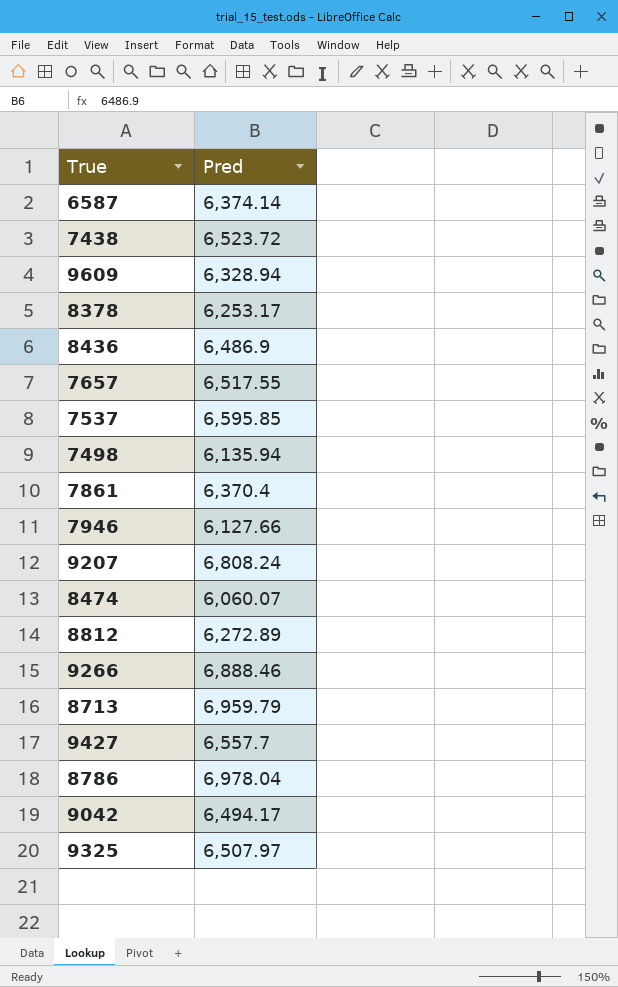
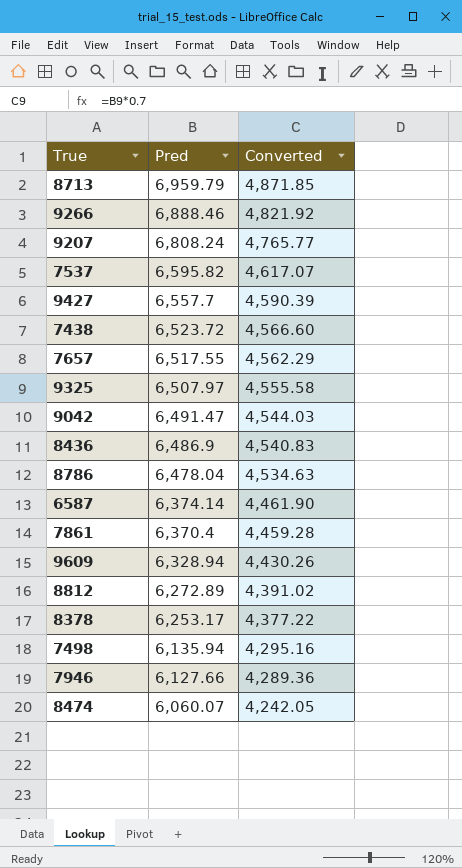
row order: none -> Pred descending
column Converted | formula: none -> [Pred] * 0.7
7537 | Pred: 6,595.85 -> 6,595.82
9042 | Pred: 6,494.17 -> 6,491.47
8786 | Pred: 6,978.04 -> 6,478.04

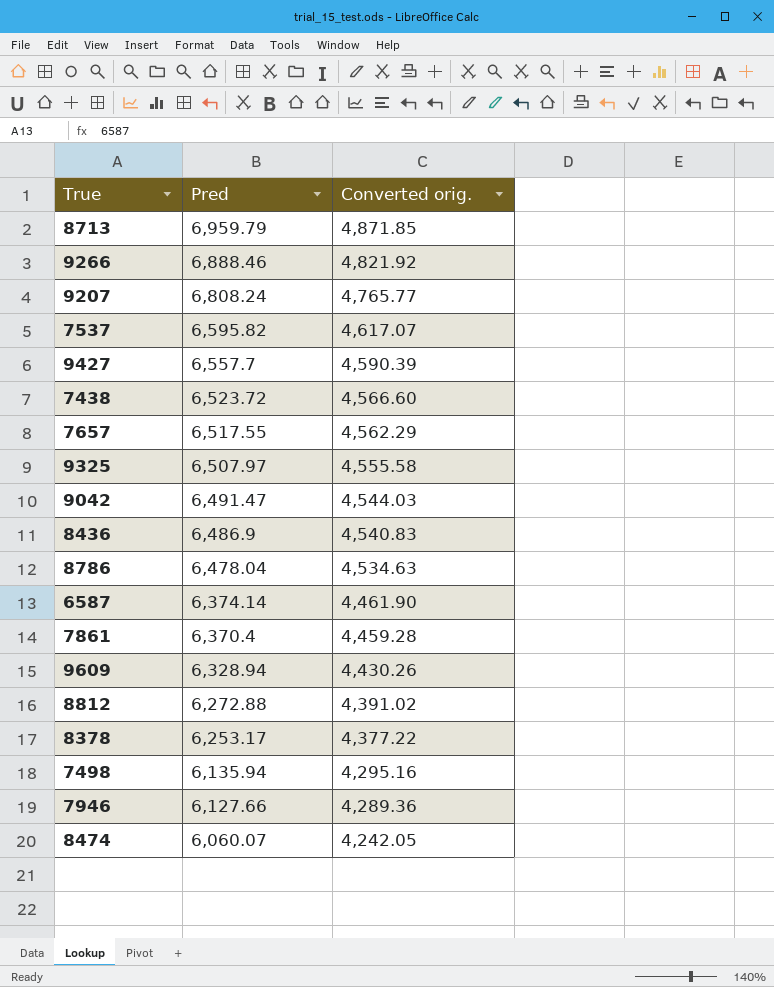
column name: Converted -> Converted orig.
8812 | Pred: 6,272.89 -> 6,272.88

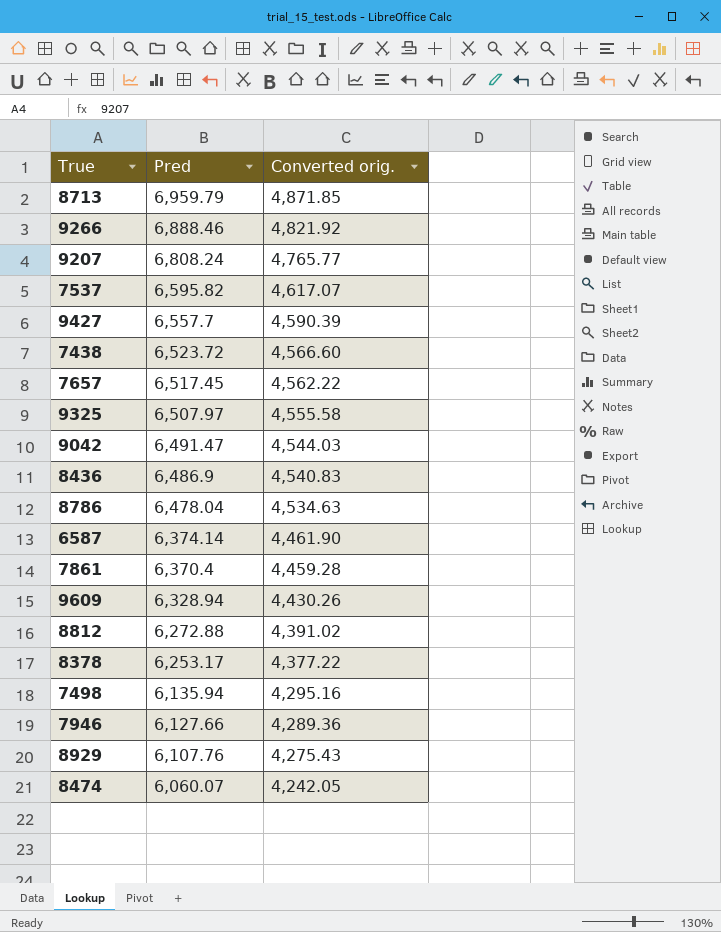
7657 | Pred: 6,517.55 -> 6,517.45
7657 | Converted orig.: 4,562.29 -> 4,562.22
row 8929: none -> 6,107.76 | 4,275.43

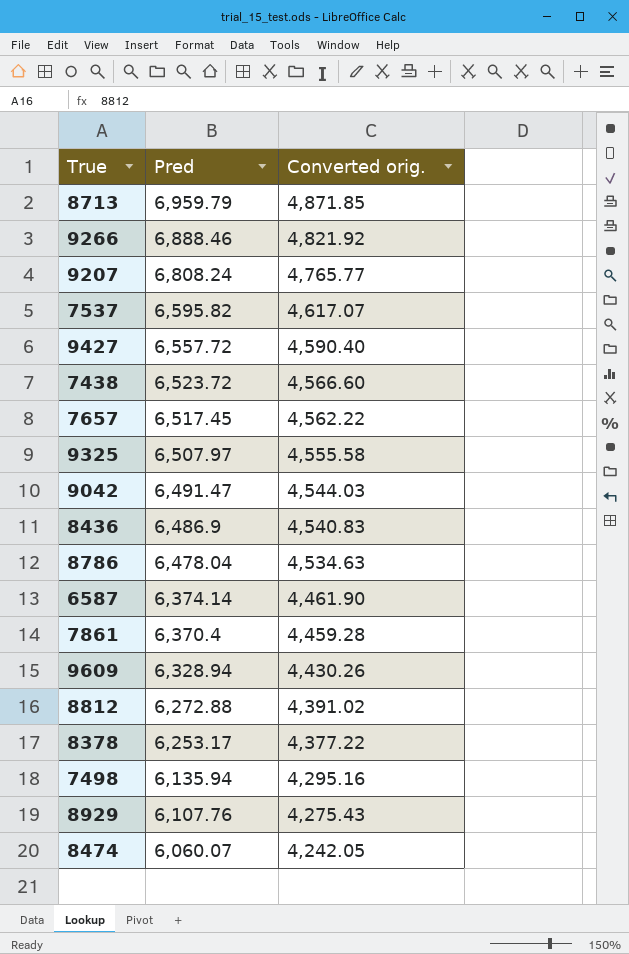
row 7946: 6,127.66 | 4,289.36 -> none
9427 | Pred: 6,557.7 -> 6,557.72
9427 | Converted orig.: 4,590.39 -> 4,590.40

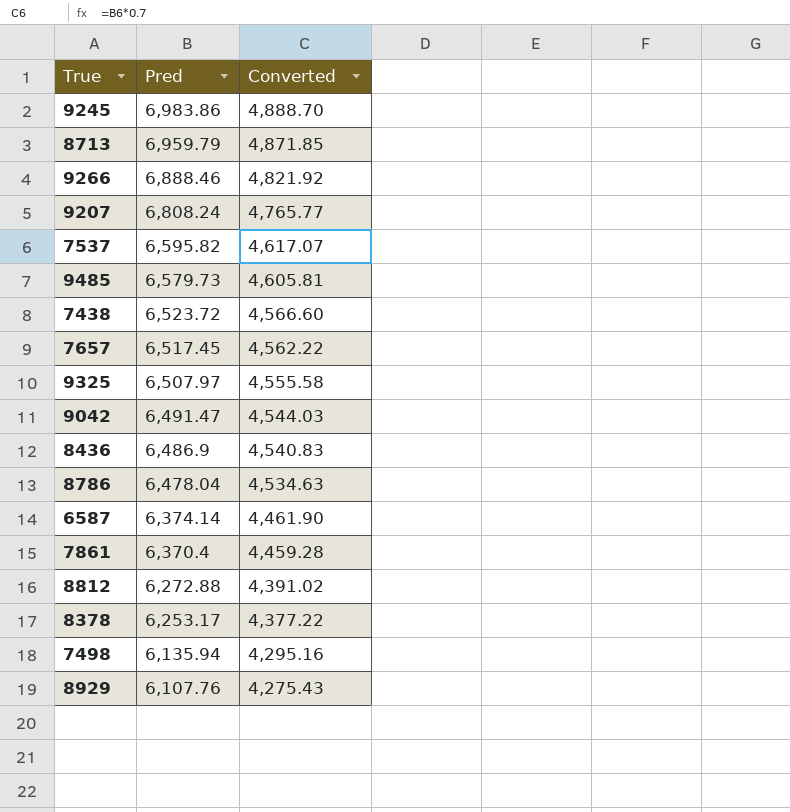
column name: Converted orig. -> Converted
row 9427: 6,557.72 | 4,590.40 -> none
row 9609: 6,328.94 | 4,430.26 -> none
row 8474: 6,060.07 | 4,242.05 -> none
row 9245: none -> 6,983.86 | 4,888.70
row 9485: none -> 6,579.73 | 4,605.81

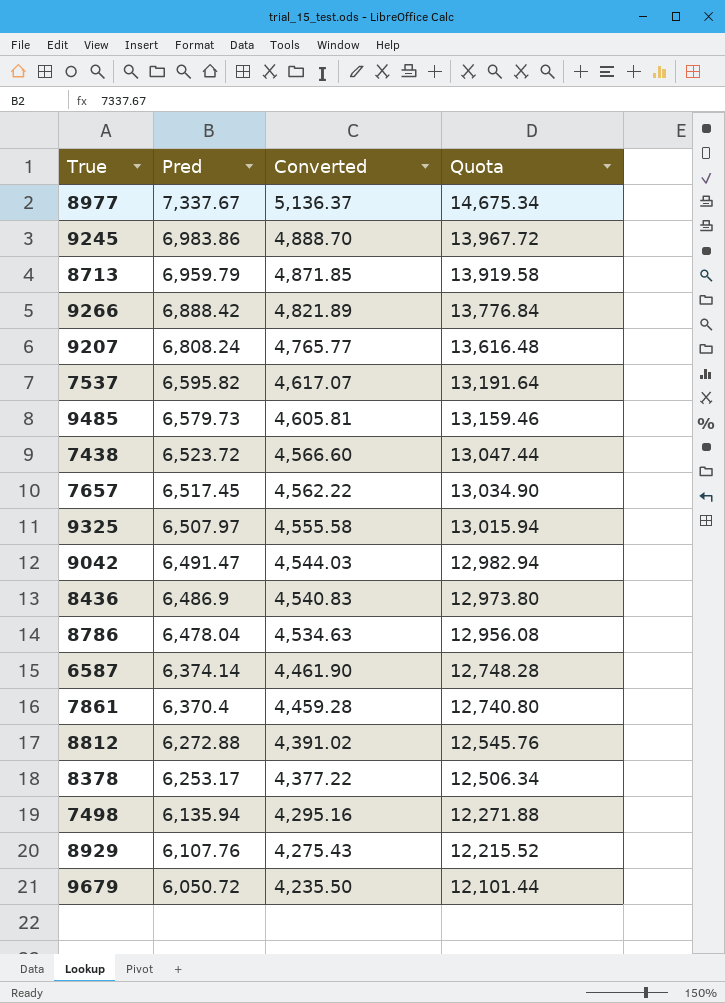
column Quota | formula: none -> [Pred] * 2
row 8977: none -> 7,337.67 | 5,136.37 | 14,675.34
9266 | Pred: 6,888.46 -> 6,888.42
9266 | Converted: 4,821.92 -> 4,821.89
row 9679: none -> 6,050.72 | 4,235.50 | 12,101.44

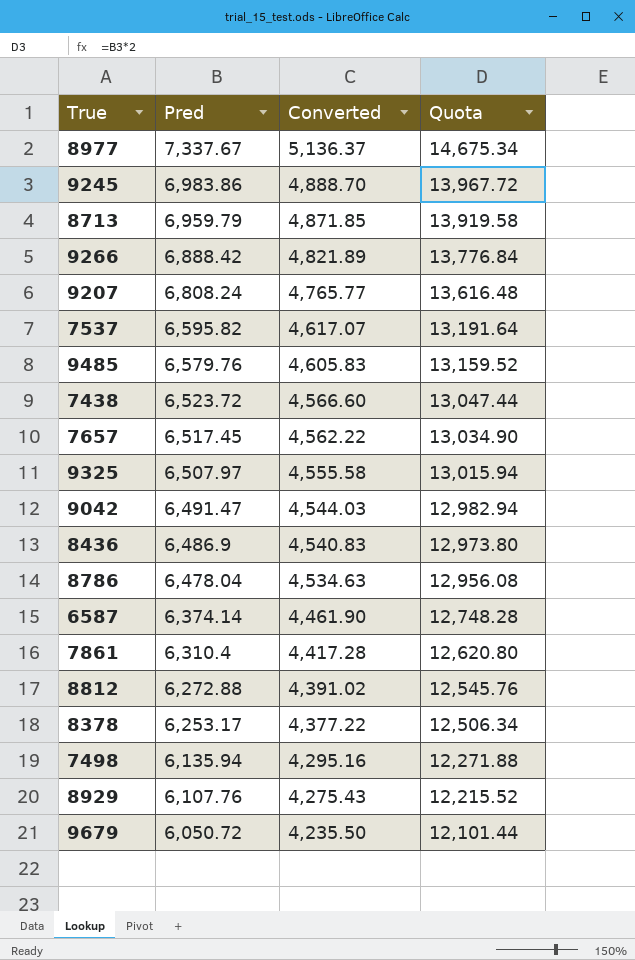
9485 | Pred: 6,579.73 -> 6,579.76
9485 | Converted: 4,605.81 -> 4,605.83
9485 | Quota: 13,159.46 -> 13,159.52
7861 | Pred: 6,370.4 -> 6,310.4
7861 | Converted: 4,459.28 -> 4,417.28
7861 | Quota: 12,740.80 -> 12,620.80

